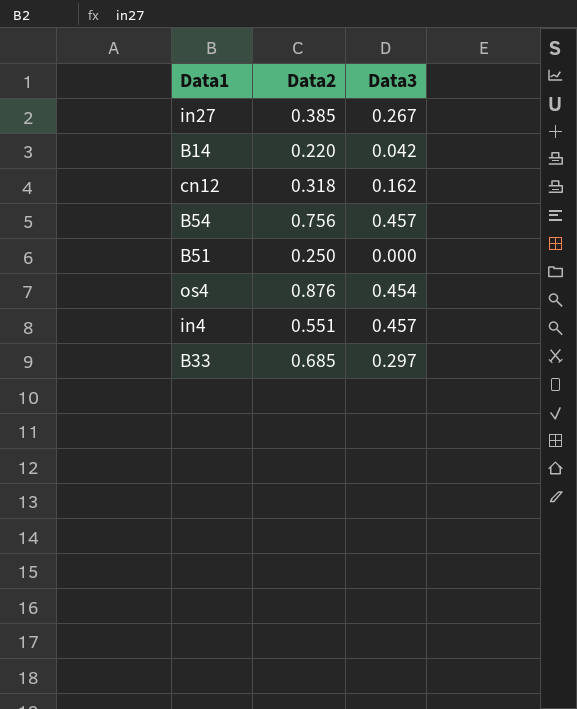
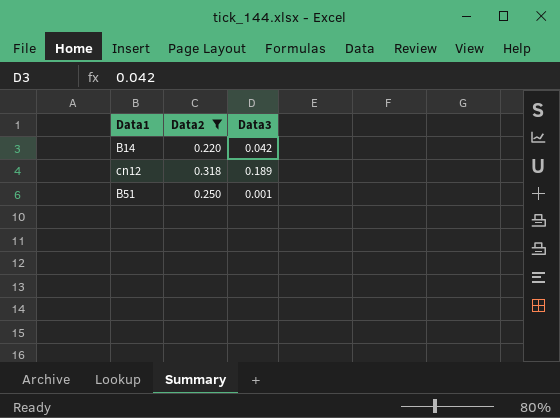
filter: none -> Data2 <= 0.318
cn12 | Data3: 0.162 -> 0.189
B51 | Data3: 0.000 -> 0.001

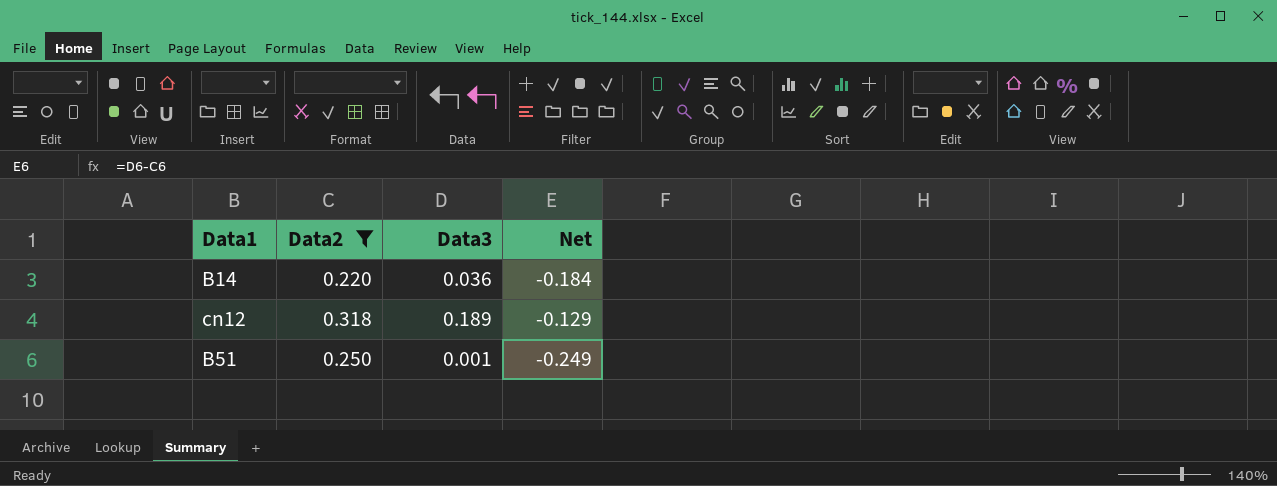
column Net | formula: none -> [Data3] - [Data2]
B14 | Data3: 0.042 -> 0.036

